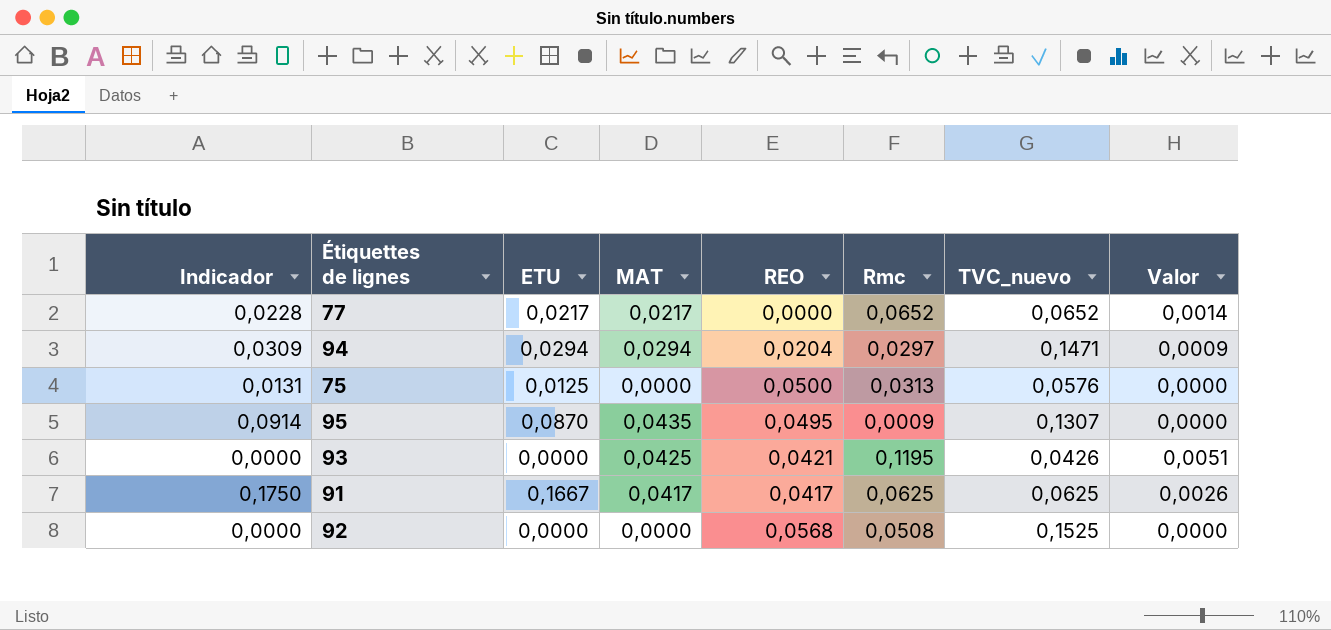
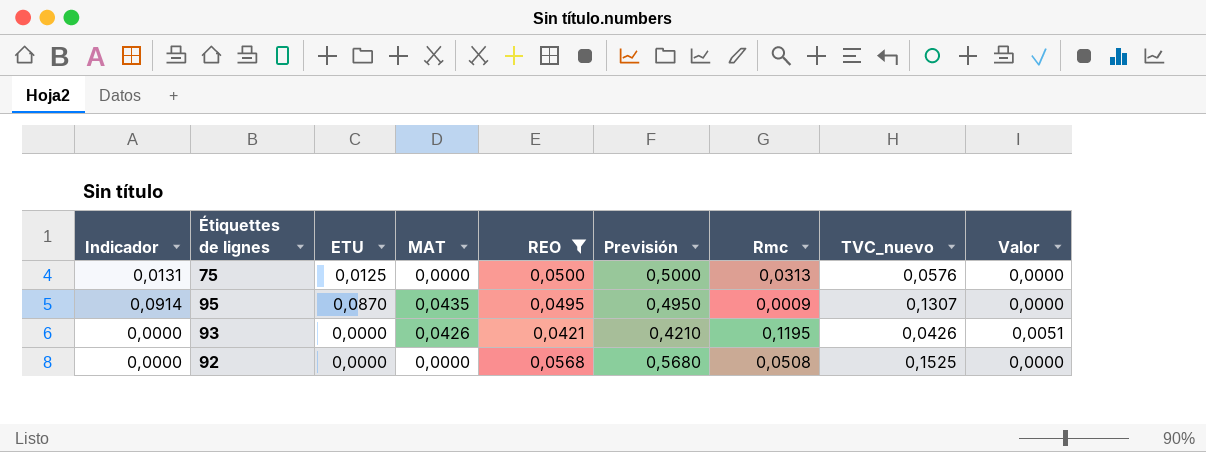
filter: none -> REO >= 0,0421
column Previsión | formula: none -> [REO] * 10
93 | MAT: 0,0425 -> 0,0426

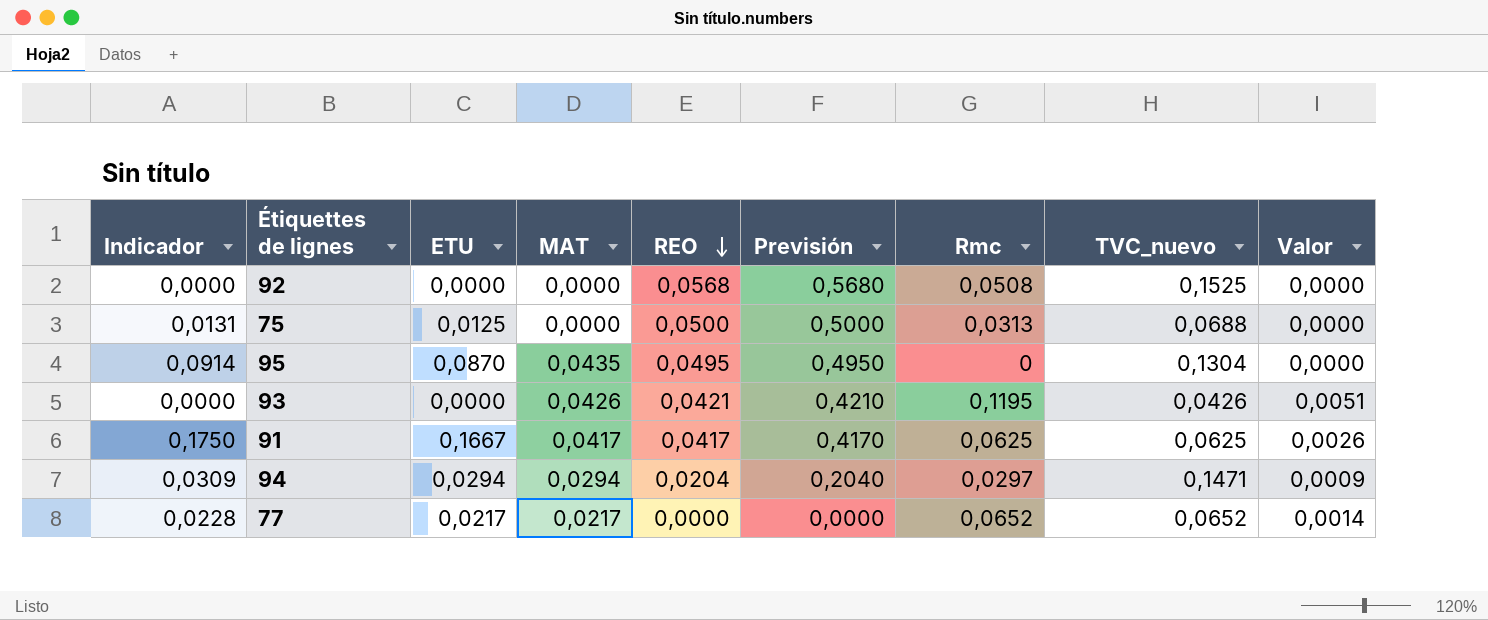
filter: REO >= 0,0421 -> none
row order: none -> REO descending
75 | TVC_nuevo: 0,0576 -> 0,0688
95 | Rmc: 0,0009 -> 0
95 | TVC_nuevo: 0,1307 -> 0,1304

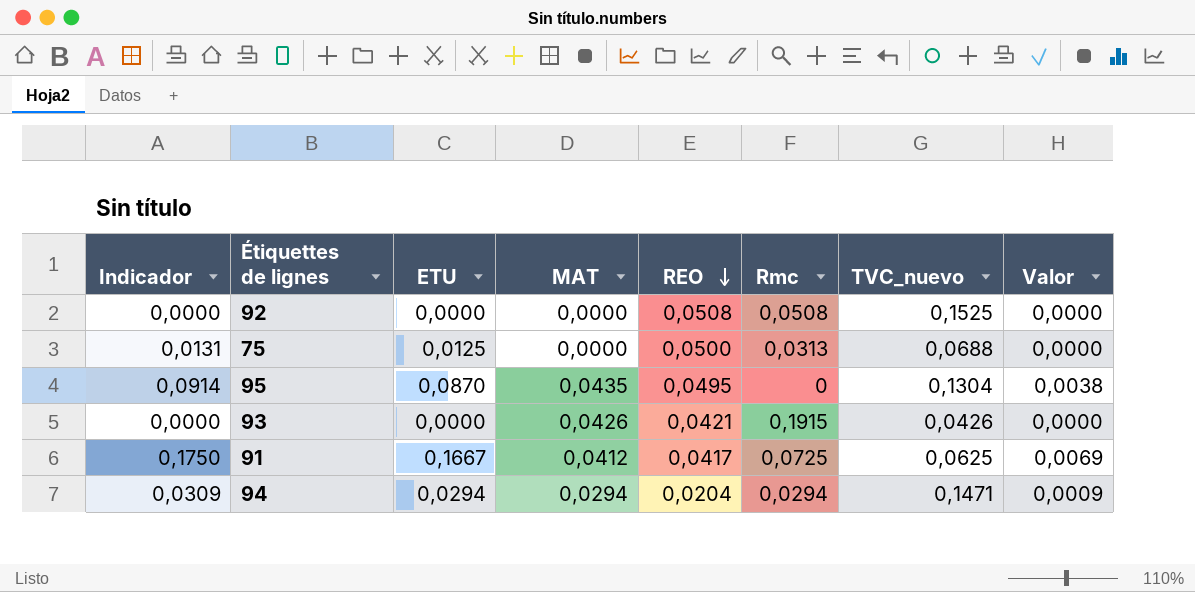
column Previsión | formula: [REO] * 10 -> none
column Valor | formula: [MAT] * [Rmc] -> [ETU] * [MAT]
row 77: 0,0228 | 0,0217 | 0,0217 | 0,0000 | 0,0000 | 0,0652 | 0,0652 | 0,0014 -> none
92 | REO: 0,0568 -> 0,0508
93 | Rmc: 0,1195 -> 0,1915
91 | MAT: 0,0417 -> 0,0412
91 | Rmc: 0,0625 -> 0,0725
94 | Rmc: 0,0297 -> 0,0294

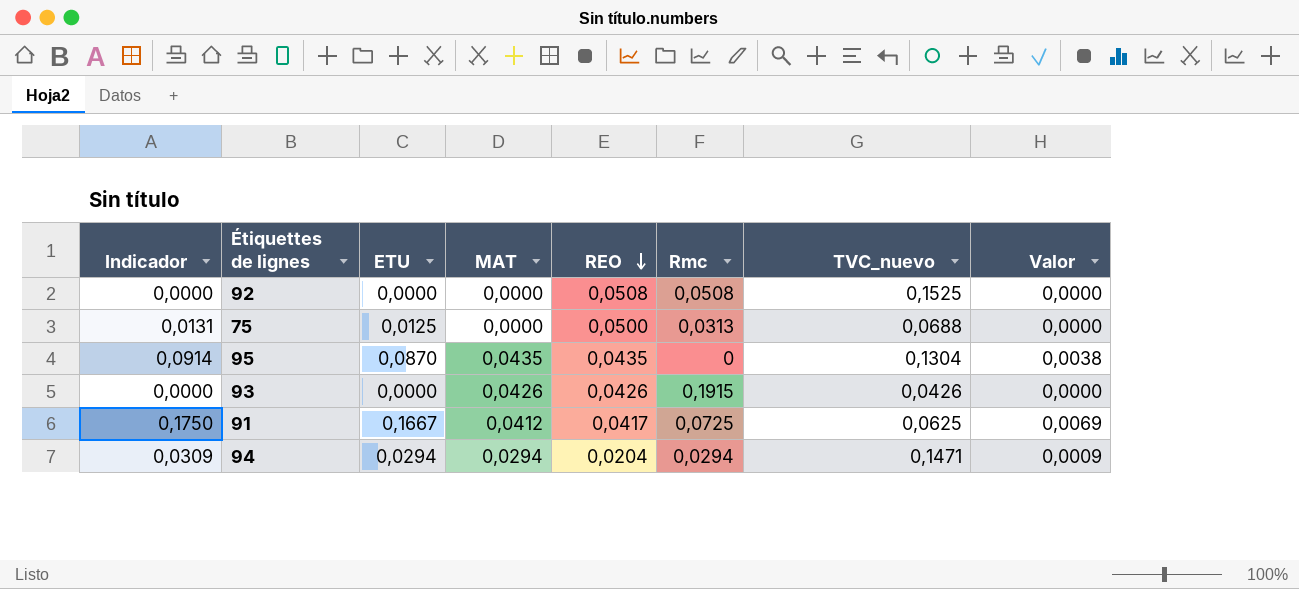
95 | REO: 0,0495 -> 0,0435
93 | REO: 0,0421 -> 0,0426

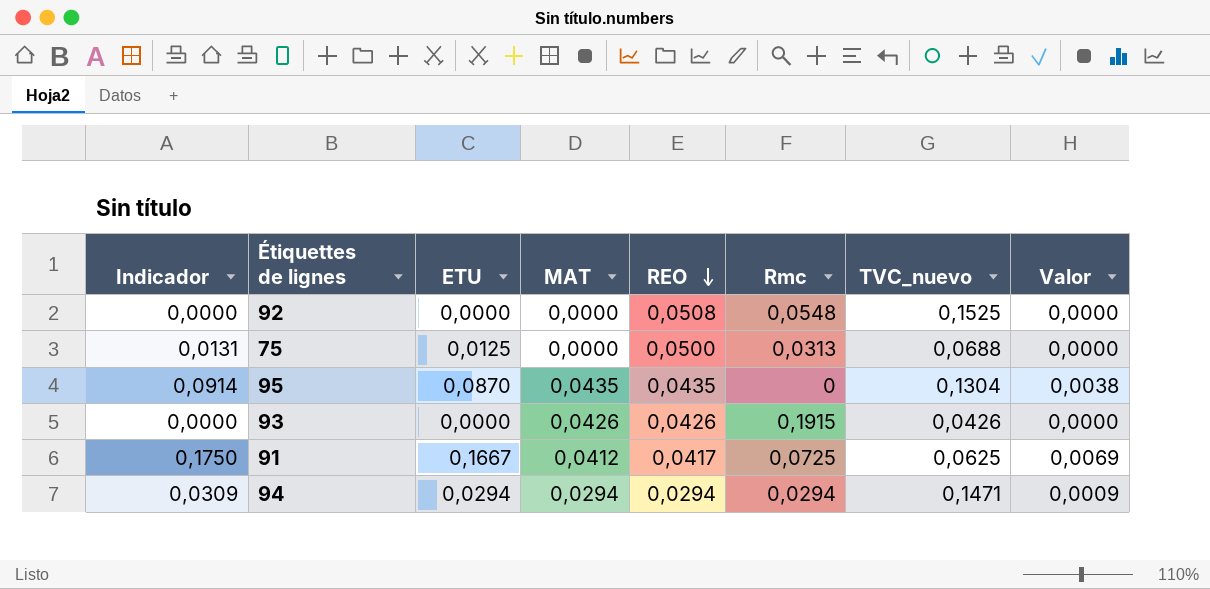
92 | Rmc: 0,0508 -> 0,0548
94 | REO: 0,0204 -> 0,0294

